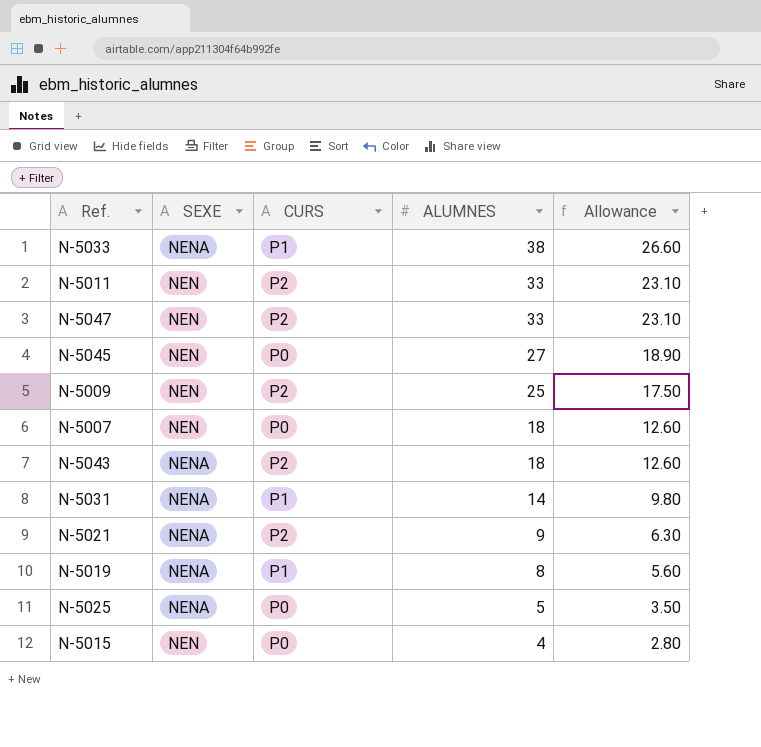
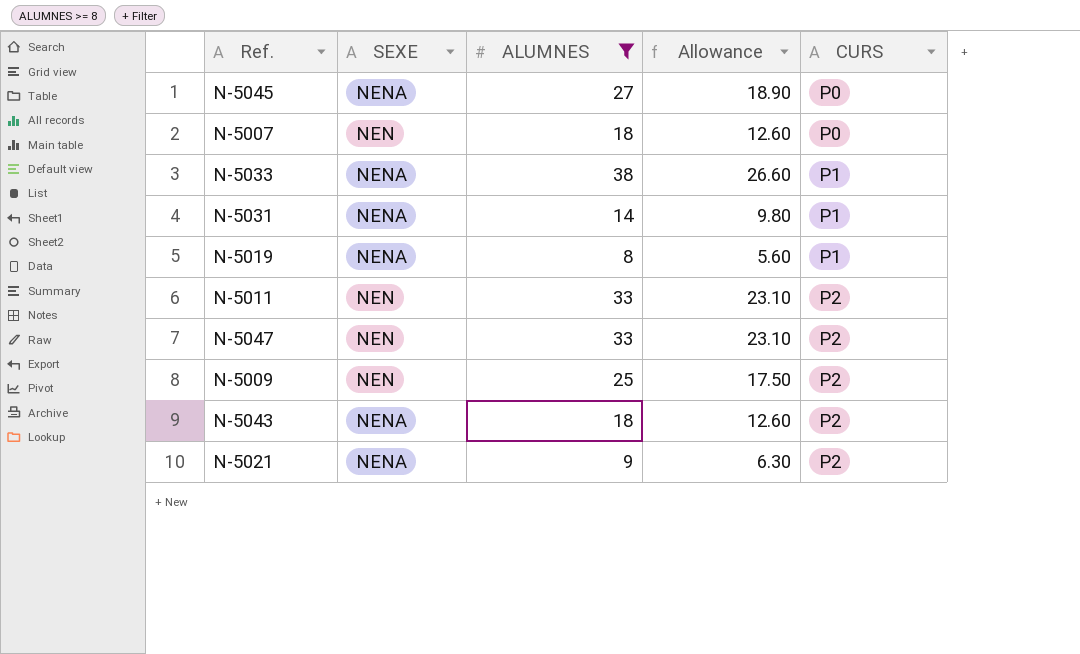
filter: none -> ALUMNES >= 8
row order: ALUMNES descending -> CURS ascending
column CURS | position: 3 -> 5
N-5045 | SEXE: NEN -> NENA

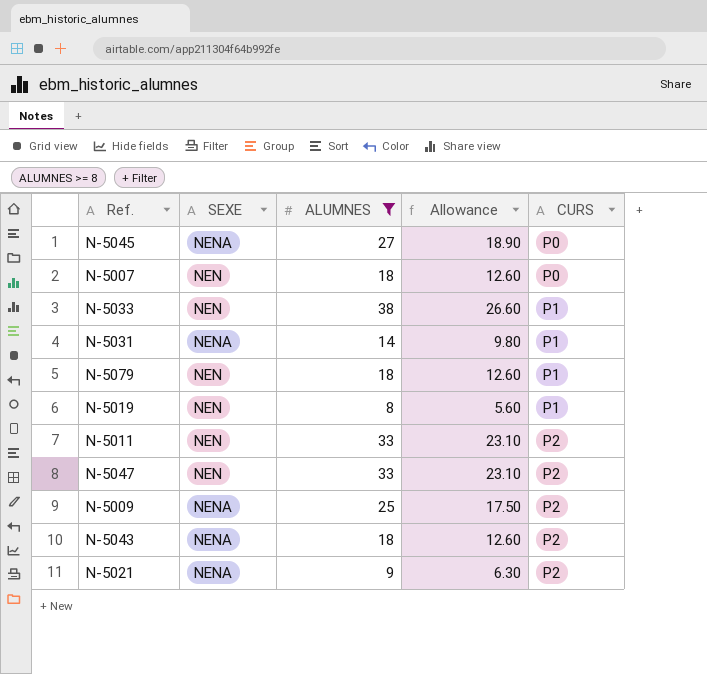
N-5033 | SEXE: NENA -> NEN
row N-5079: none -> NEN | 18 | 12.60 | P1
N-5019 | SEXE: NENA -> NEN
N-5009 | SEXE: NEN -> NENA

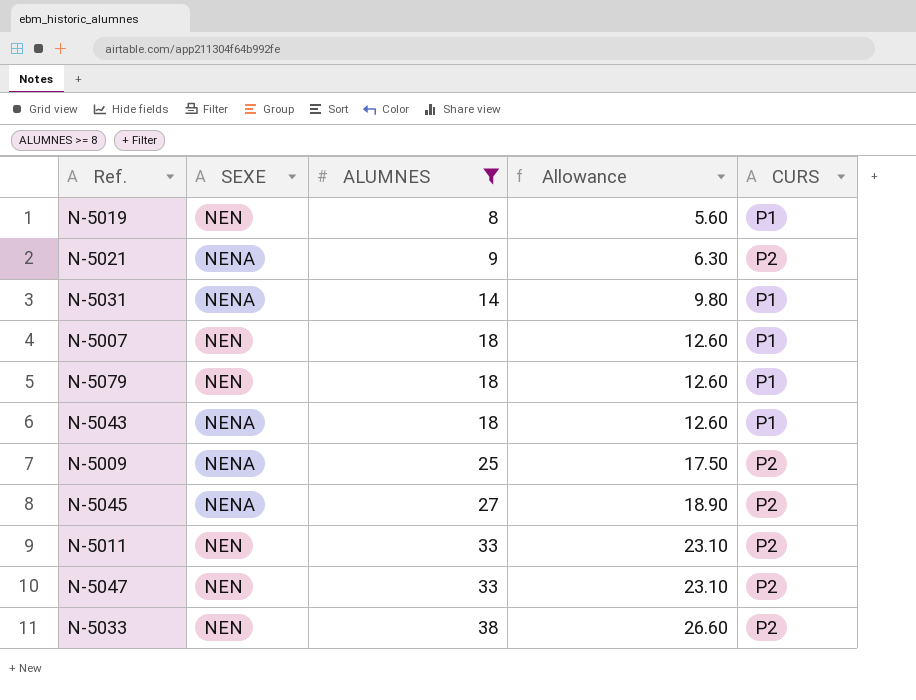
row order: CURS ascending -> ALUMNES ascending
N-5007 | CURS: P0 -> P1
N-5043 | CURS: P2 -> P1
N-5045 | CURS: P0 -> P2
N-5033 | CURS: P1 -> P2

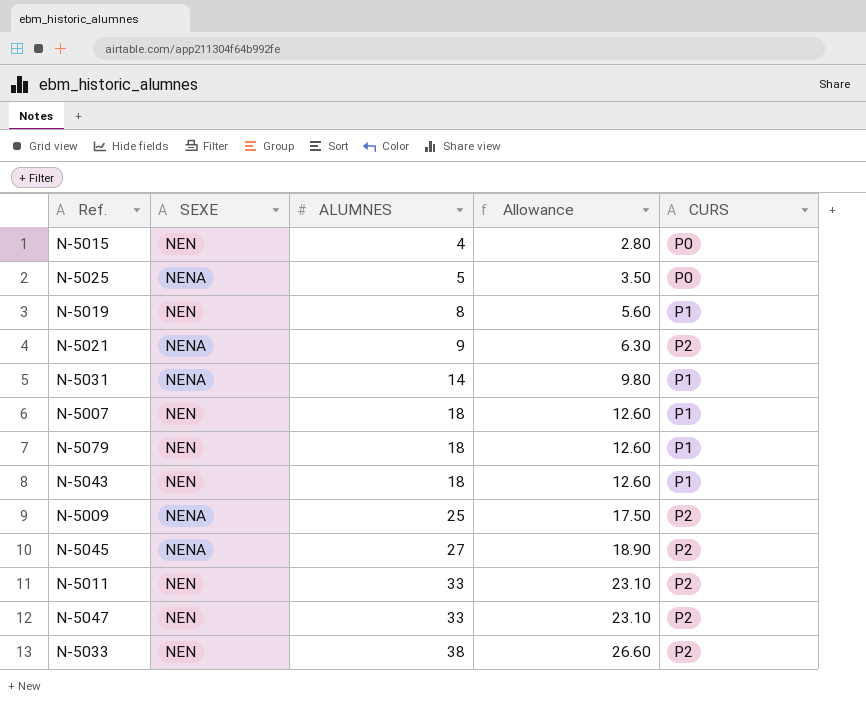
filter: ALUMNES >= 8 -> none
N-5043 | SEXE: NENA -> NEN

